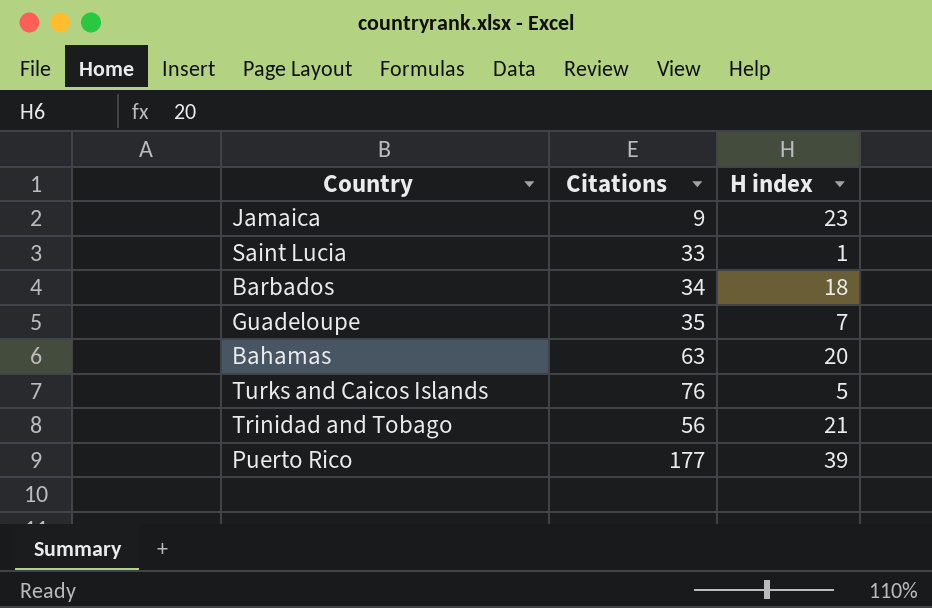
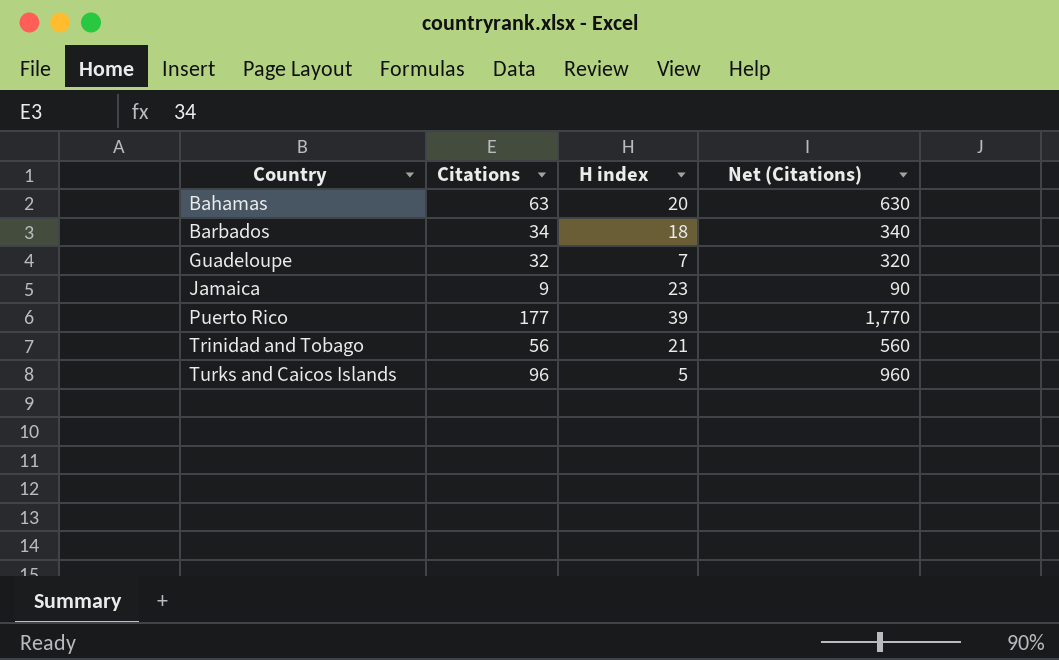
row order: none -> Country ascending
column Net (Citations) | formula: none -> [Citations] * 10
row Saint Lucia: 33 | 1 -> none
Guadeloupe | Citations: 35 -> 32
Turks and Caicos Islands | Citations: 76 -> 96

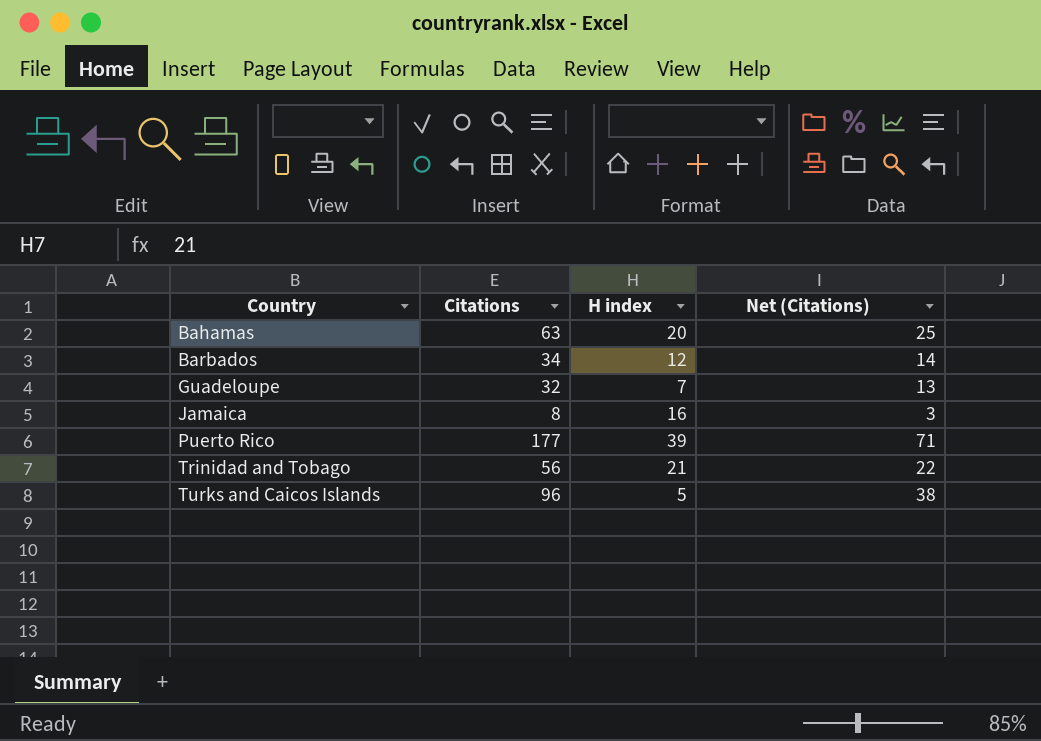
column Net (Citations) | formula: [Citations] * 10 -> [Citations] * 0.4
Barbados | H index: 18 -> 12
Jamaica | Citations: 9 -> 8
Jamaica | H index: 23 -> 16

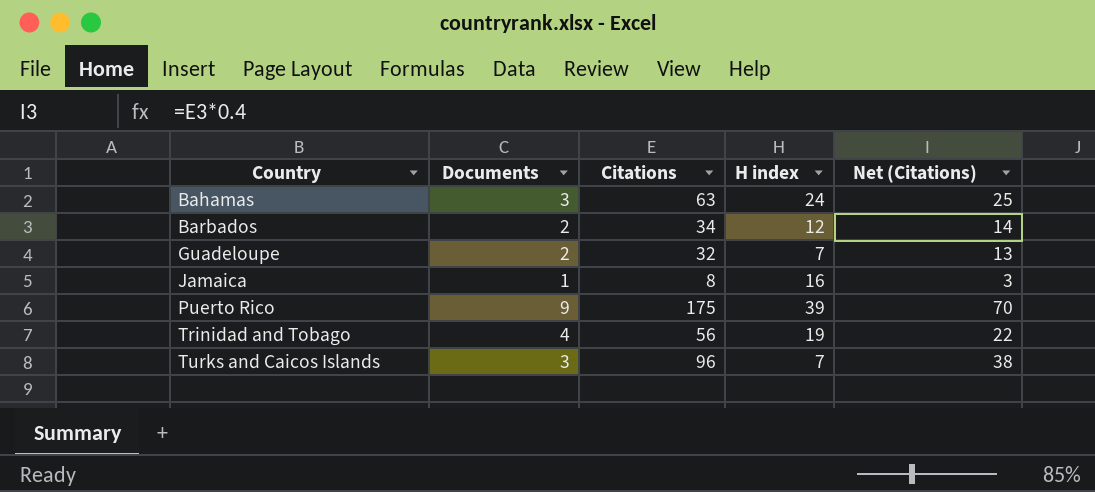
column Documents | position: none -> 2
Bahamas | H index: 20 -> 24
Puerto Rico | Citations: 177 -> 175
Puerto Rico | Net (Citations): 71 -> 70
Trinidad and Tobago | H index: 21 -> 19
Turks and Caicos Islands | H index: 5 -> 7

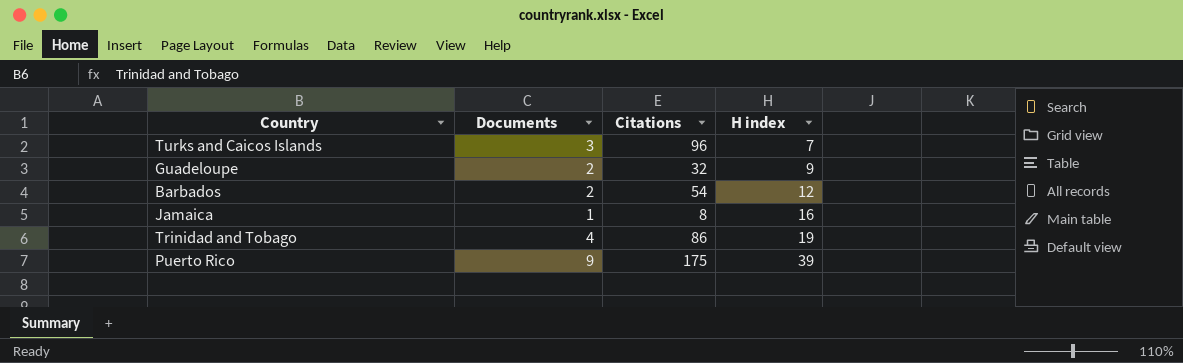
row order: Country ascending -> H index ascending
column Net (Citations) | formula: [Citations] * 0.4 -> none
row Bahamas: 3 | 63 | 24 | 25 -> none
Guadeloupe | H index: 7 -> 9
Barbados | Citations: 34 -> 54
Trinidad and Tobago | Citations: 56 -> 86

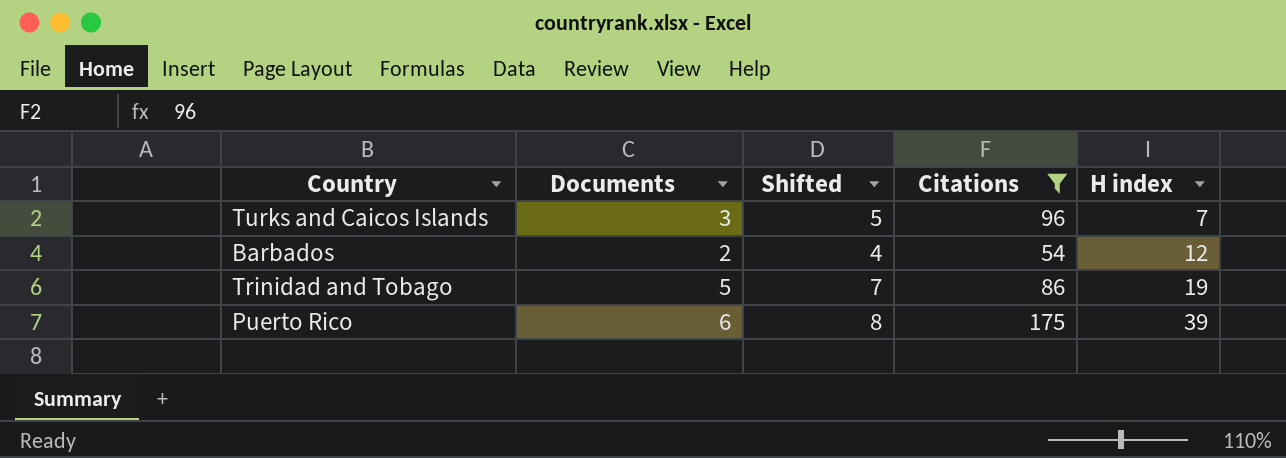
filter: none -> Citations >= 54
column Shifted | formula: none -> [Documents] + 2
Trinidad and Tobago | Documents: 4 -> 5
Puerto Rico | Documents: 9 -> 6

